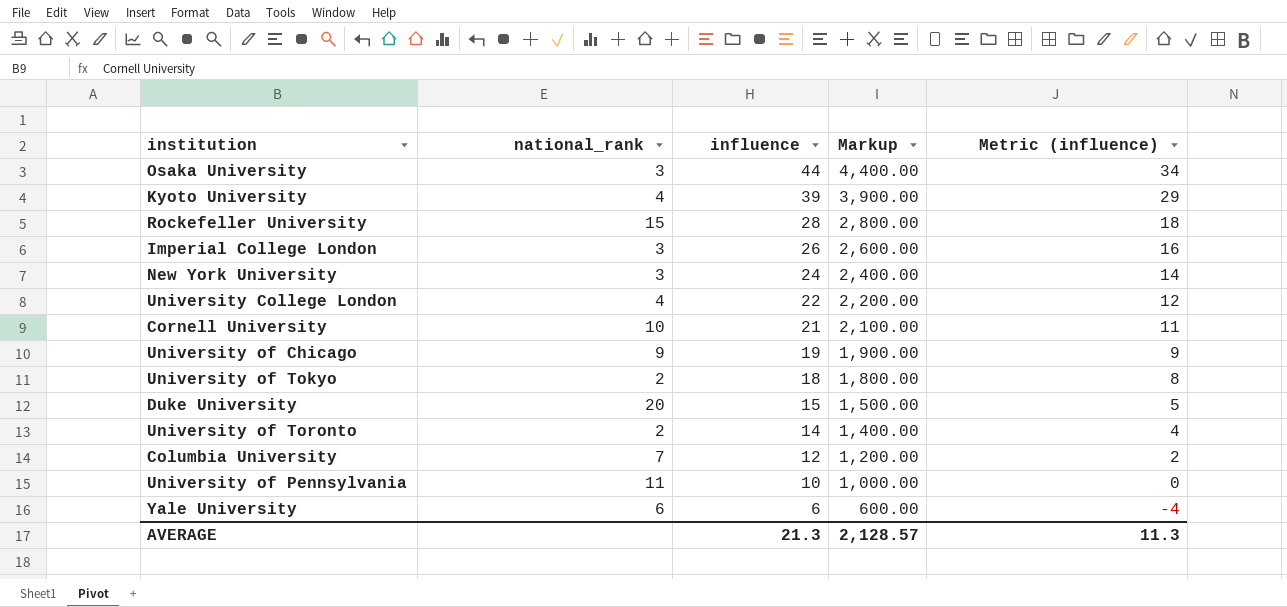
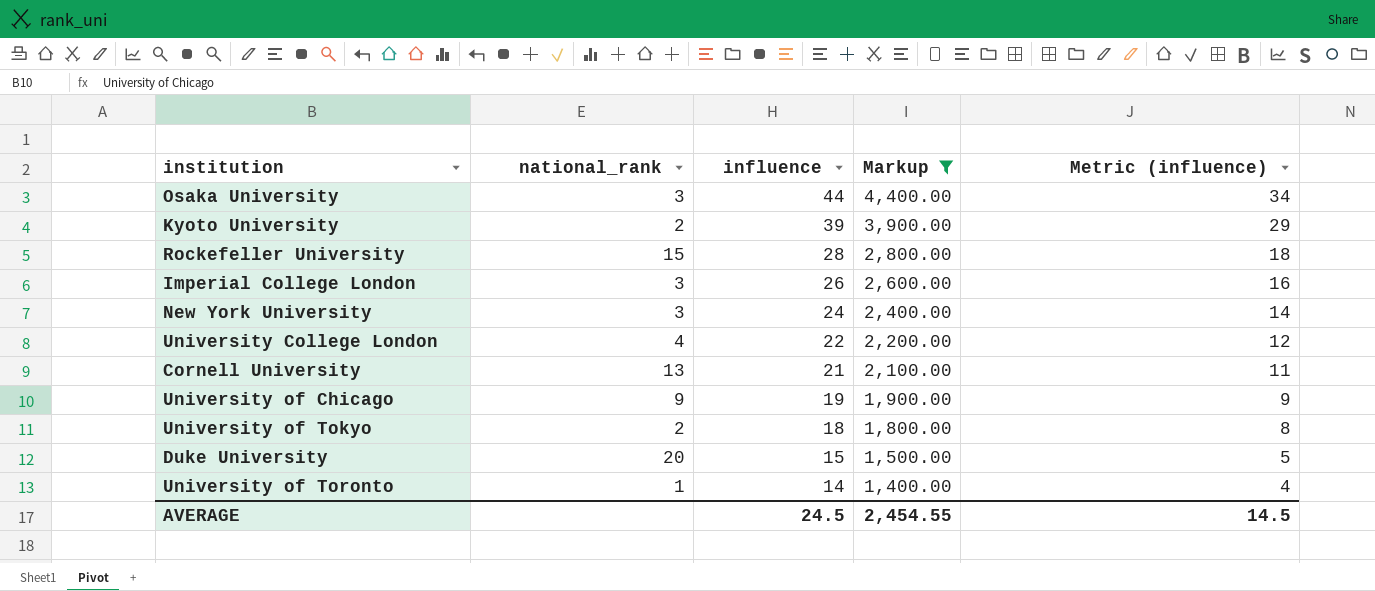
filter: none -> Markup >= 1,400.00
Kyoto University | national_rank: 4 -> 2
Cornell University | national_rank: 10 -> 13
University of Toronto | national_rank: 2 -> 1
AVERAGE | influence: 21.3 -> 24.5
AVERAGE | Markup: 2,128.57 -> 2,454.55
AVERAGE | Metric (influence): 11.3 -> 14.5

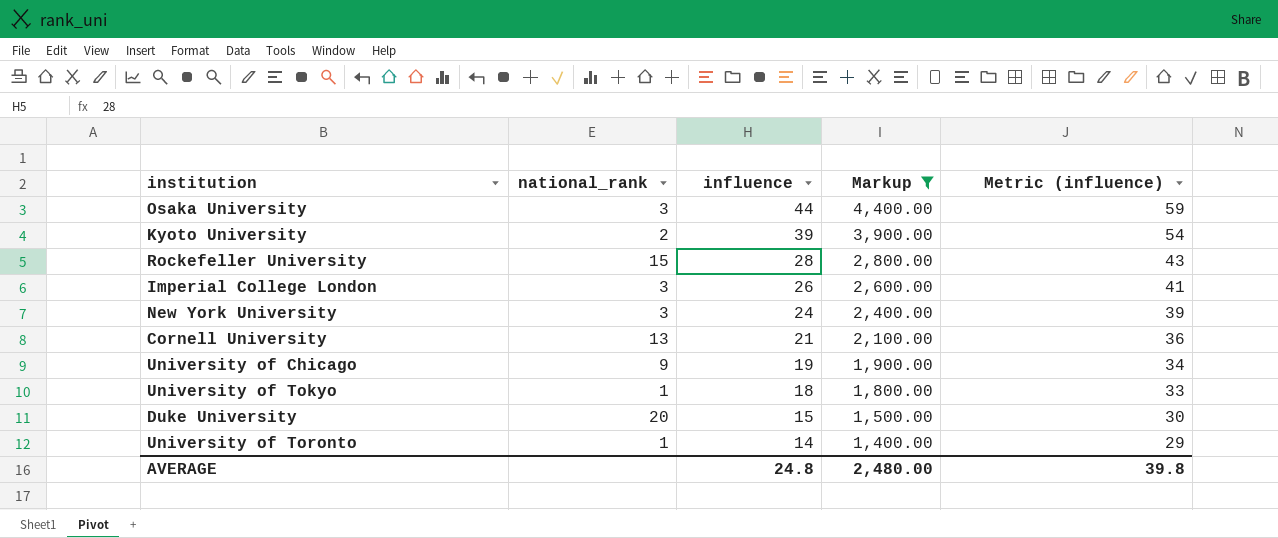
column Metric (influence) | formula: [influence] - 10 -> [influence] + 15
row University College London: 4 | 22 | 2,200.00 | 12 -> none
University of Tokyo | national_rank: 2 -> 1
AVERAGE | influence: 24.5 -> 24.8
AVERAGE | Markup: 2,454.55 -> 2,480.00
AVERAGE | Metric (influence): 14.5 -> 39.8

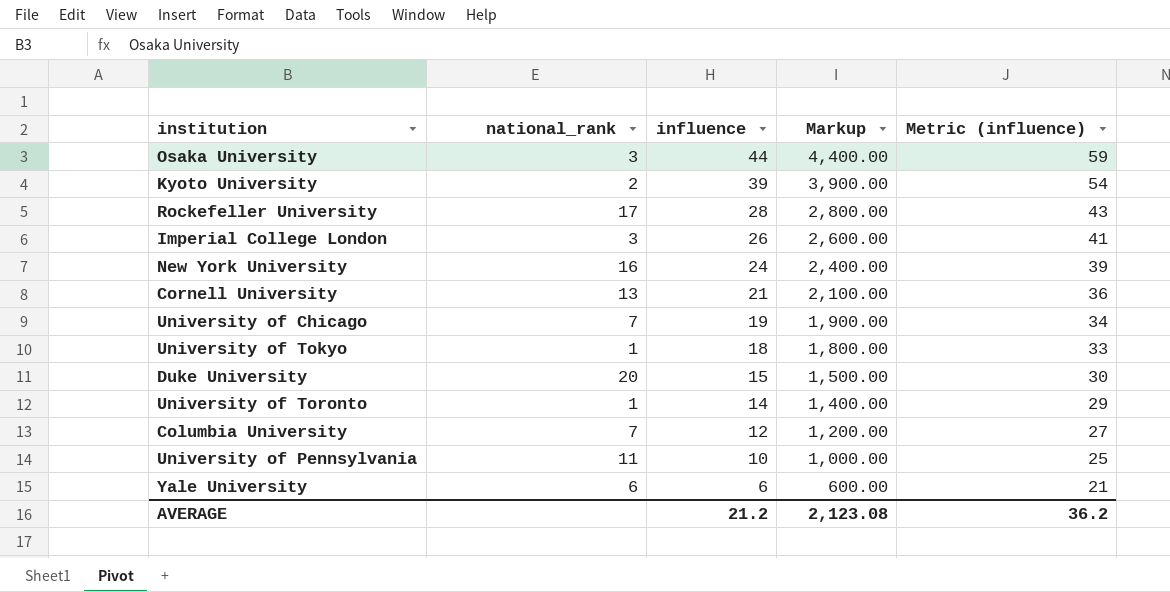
filter: Markup >= 1,400.00 -> none
Rockefeller University | national_rank: 15 -> 17
New York University | national_rank: 3 -> 16
University of Chicago | national_rank: 9 -> 7
AVERAGE | influence: 24.8 -> 21.2
AVERAGE | Markup: 2,480.00 -> 2,123.08
AVERAGE | Metric (influence): 39.8 -> 36.2

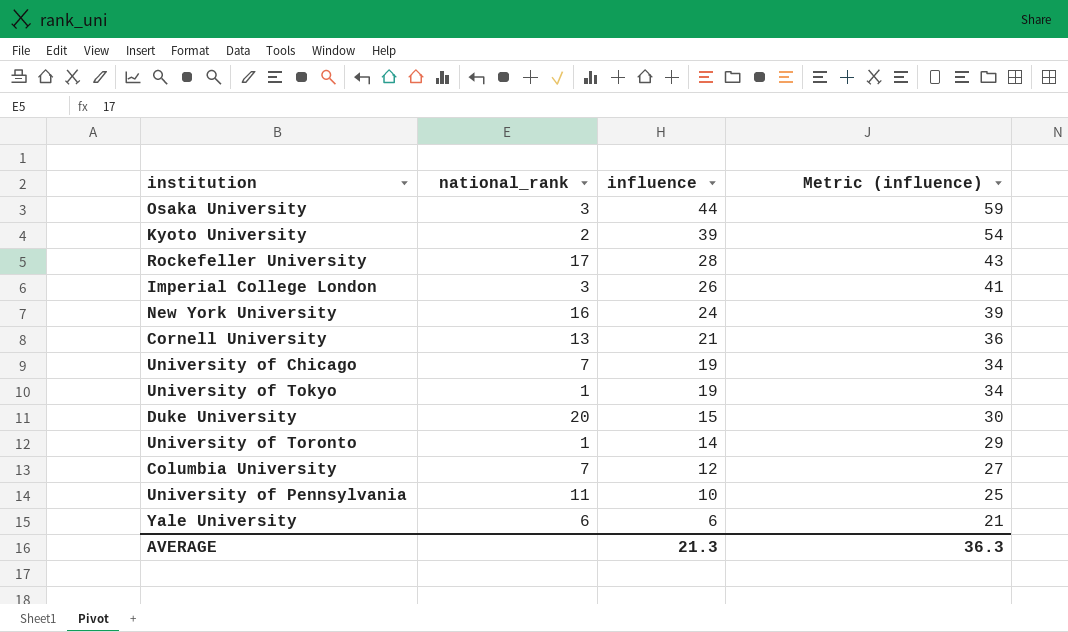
column Markup | formula: [influence] * 100 -> none
University of Tokyo | influence: 18 -> 19
University of Tokyo | Metric (influence): 33 -> 34
AVERAGE | influence: 21.2 -> 21.3
AVERAGE | Metric (influence): 36.2 -> 36.3

